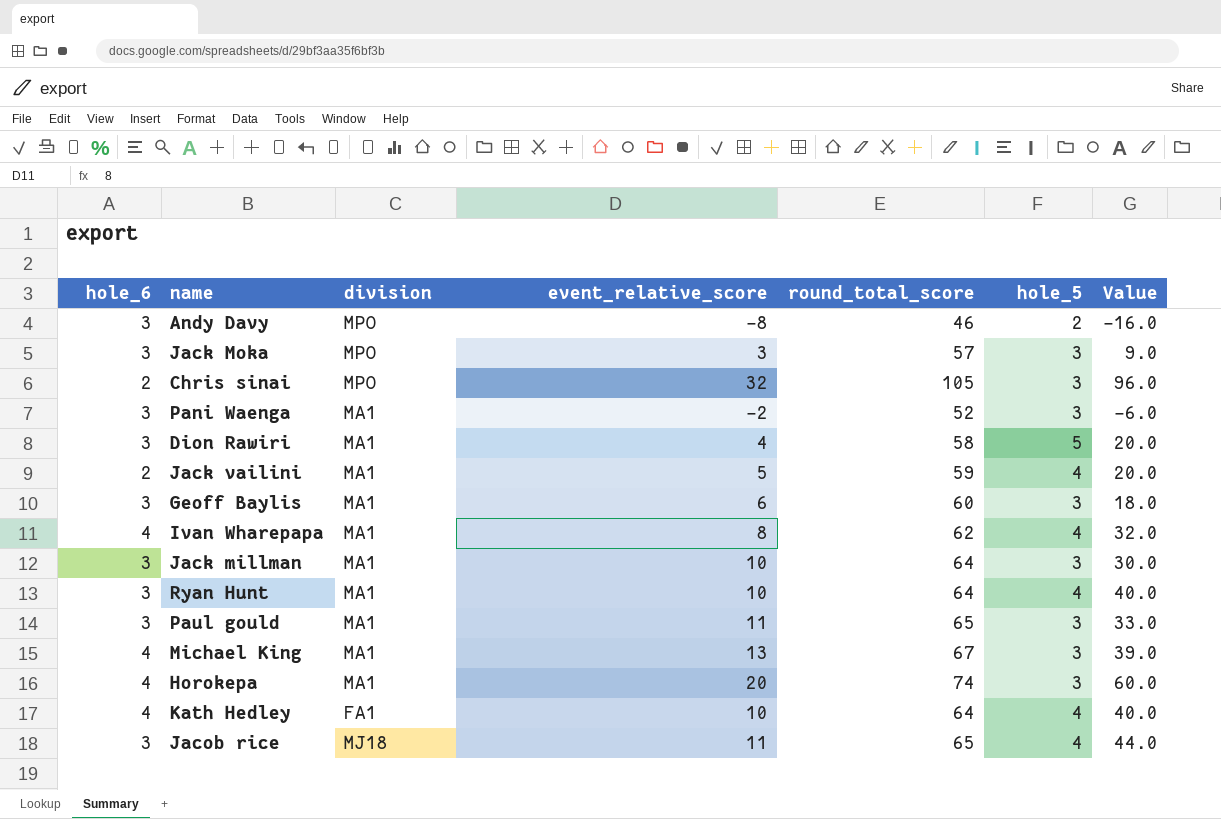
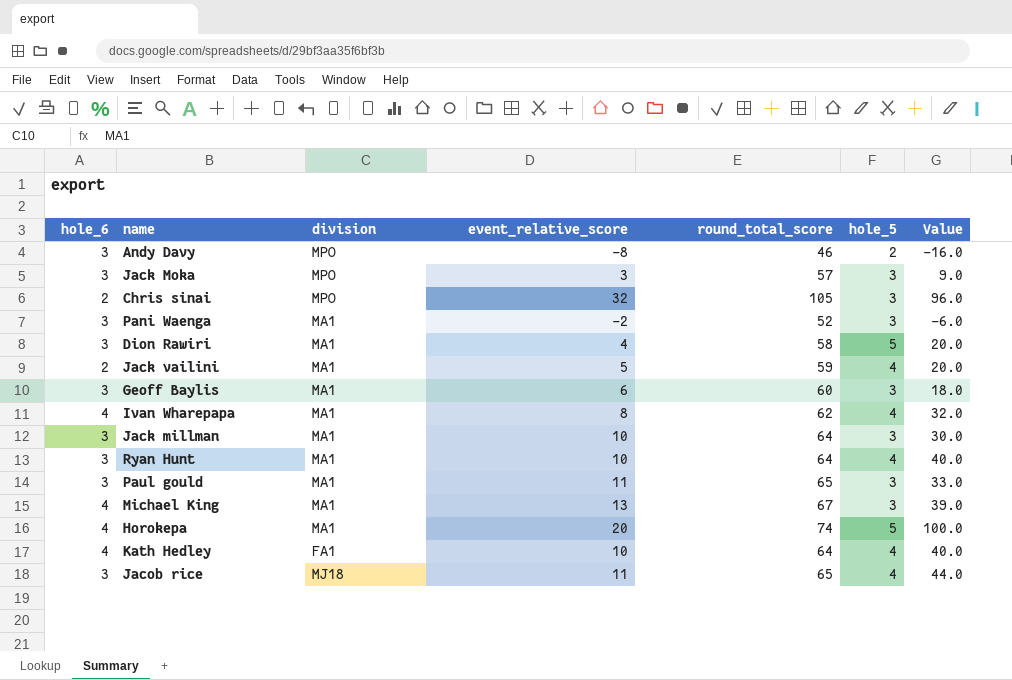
Horokepa | hole_5: 3 -> 5
Horokepa | Value: 60.0 -> 100.0

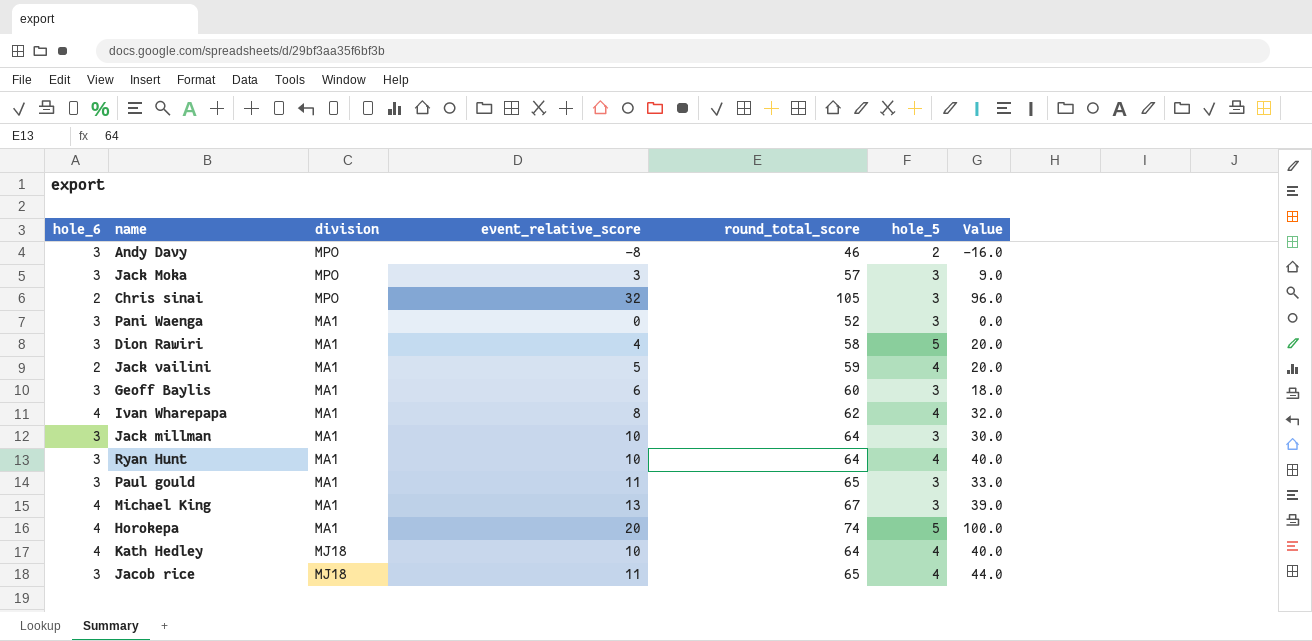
Pani Waenga | event_relative_score: -2 -> 0
Pani Waenga | Value: -6.0 -> 0.0
Kath Hedley | division: FA1 -> MJ18

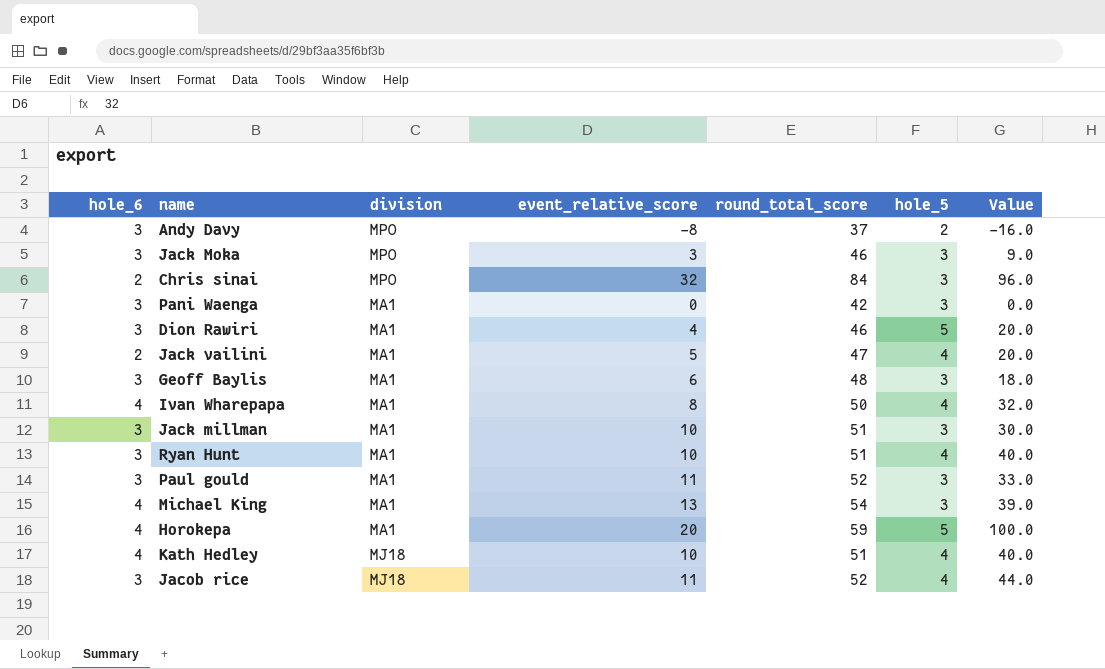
Andy Davy | round_total_score: 46 -> 37
Jack Moka | round_total_score: 57 -> 46
Chris sinai | round_total_score: 105 -> 84
Pani Waenga | round_total_score: 52 -> 42
Dion Rawiri | round_total_score: 58 -> 46
Jack vailini | round_total_score: 59 -> 47
Geoff Baylis | round_total_score: 60 -> 48
Ivan Wharepapa | round_total_score: 62 -> 50
Jack millman | round_total_score: 64 -> 51
Ryan Hunt | round_total_score: 64 -> 51
Paul gould | round_total_score: 65 -> 52
Michael King | round_total_score: 67 -> 54
Horokepa | round_total_score: 74 -> 59
Kath Hedley | round_total_score: 64 -> 51
Jacob rice | round_total_score: 65 -> 52

